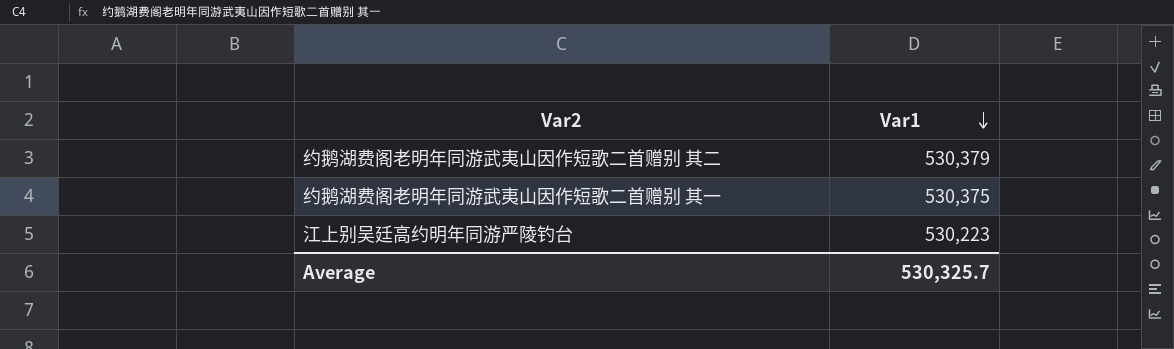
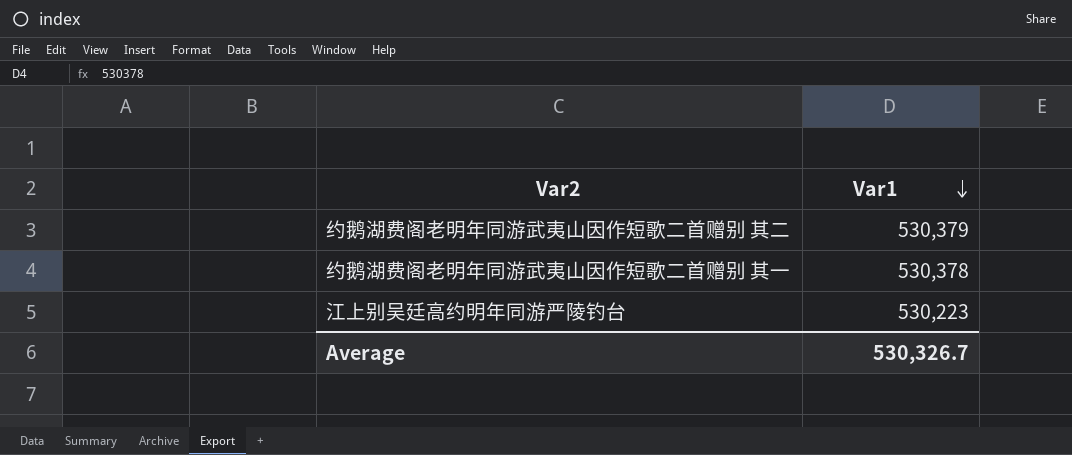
约鹅湖费阁老明年同游武夷山因作短歌二首赠别 其一 | Var1: 530,375 -> 530,378
Average | Var1: 530,325.7 -> 530,326.7

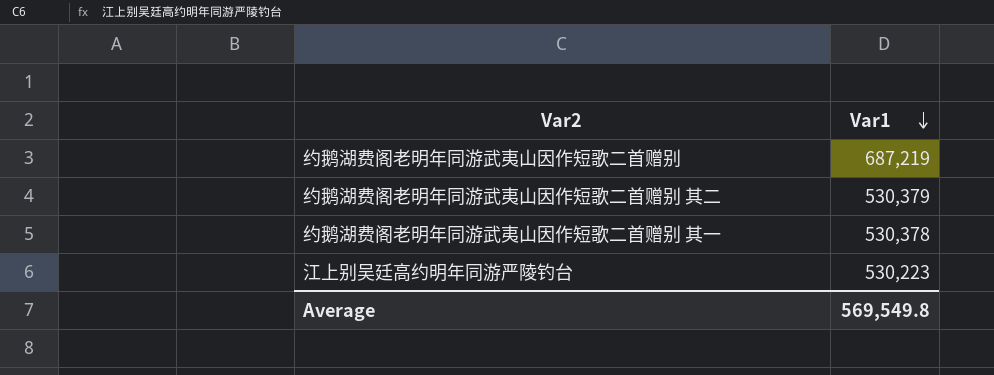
row 约鹅湖费阁老明年同游武夷山因作短歌二首赠别: none -> 687,219
Average | Var1: 530,326.7 -> 569,549.8

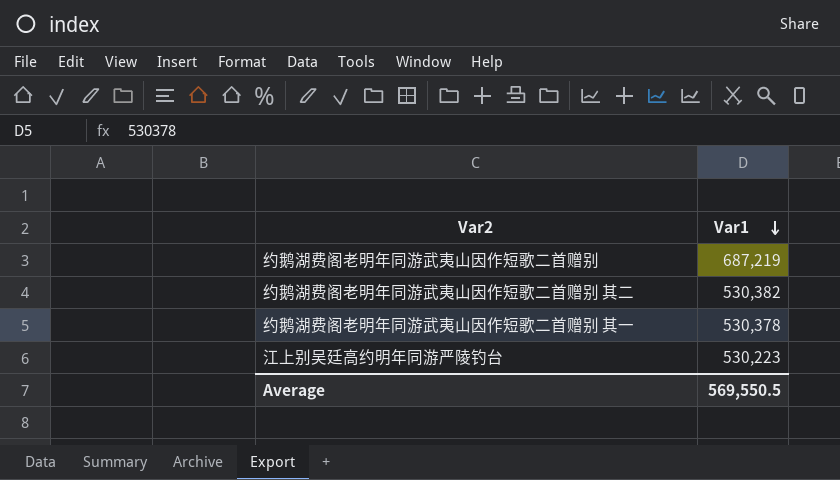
约鹅湖费阁老明年同游武夷山因作短歌二首赠别 其二 | Var1: 530,379 -> 530,382
Average | Var1: 569,549.8 -> 569,550.5

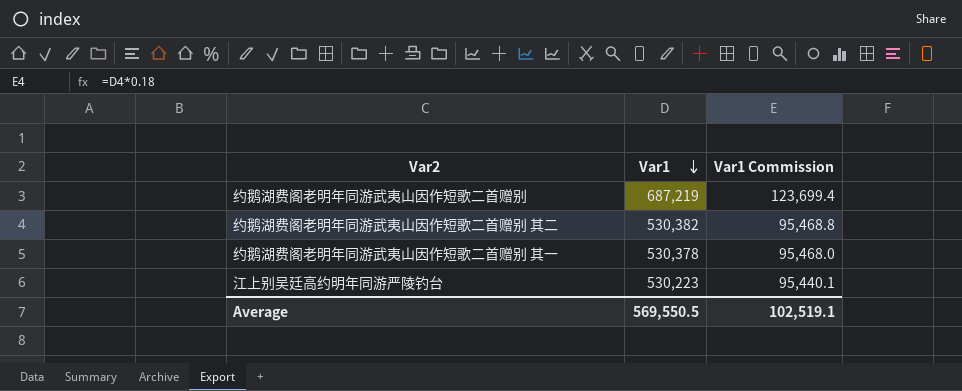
column Var1 Commission | formula: none -> [Var1] * 0.18

